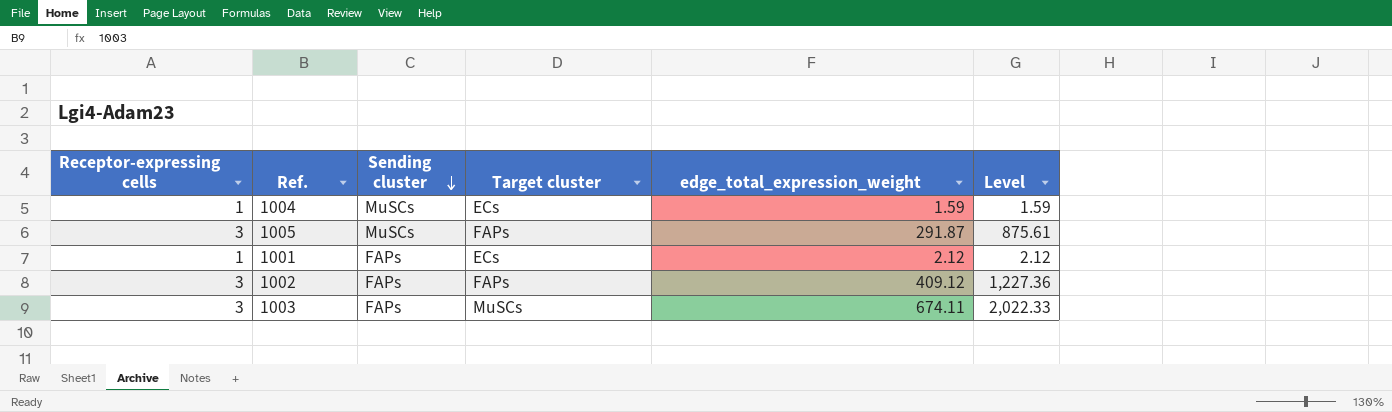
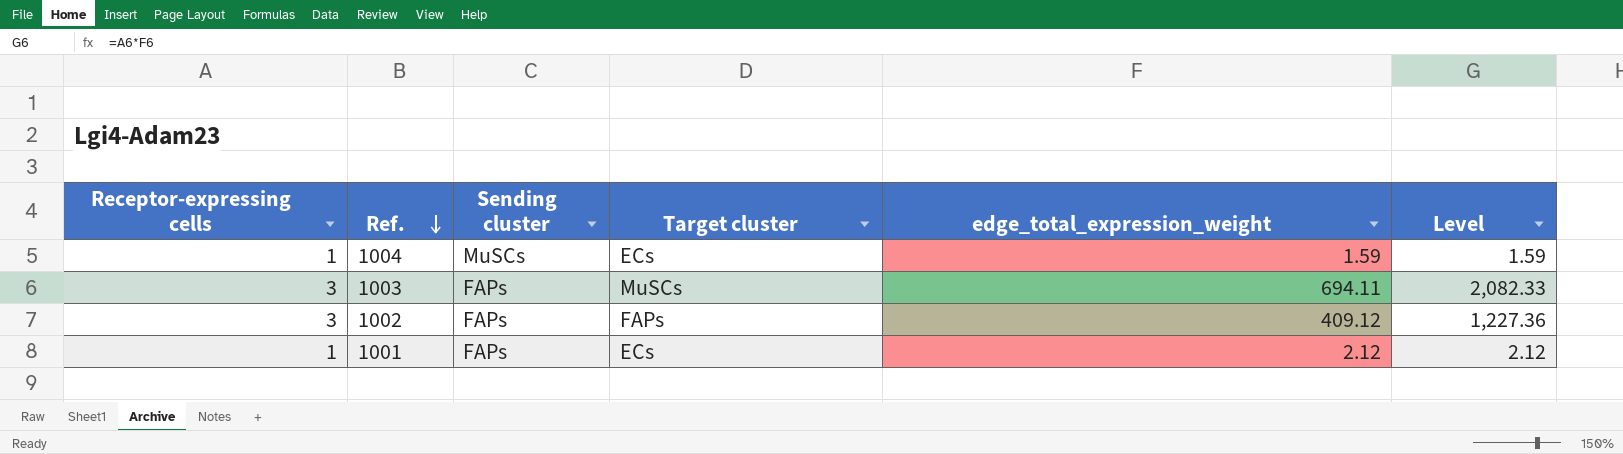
row order: Sending cluster descending -> Ref. descending
row 1005: 3 | MuSCs | FAPs | 291.87 | 875.61 -> none
1003 | edge_total_expression_weight: 674.11 -> 694.11
1003 | Level: 2,022.33 -> 2,082.33

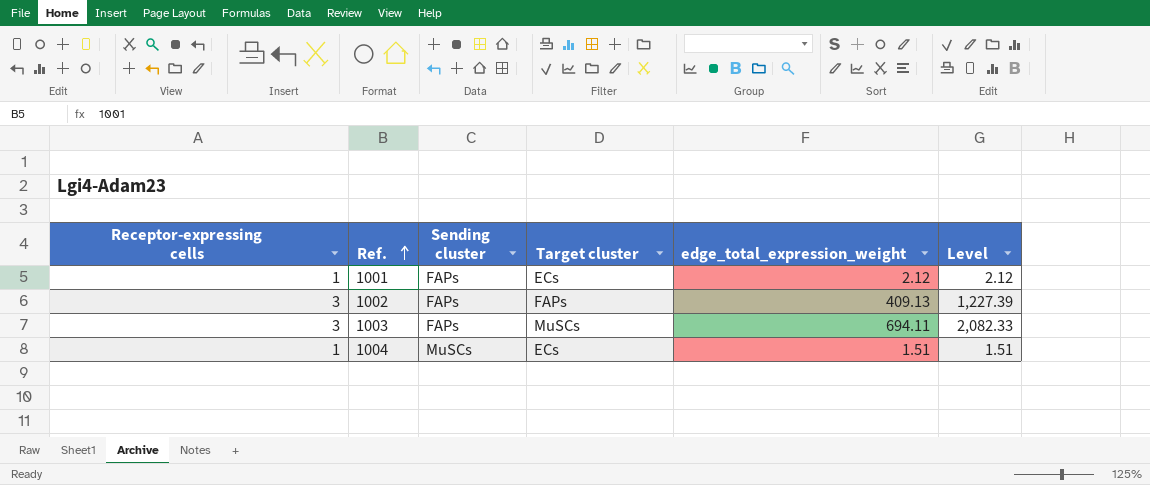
row order: Ref. descending -> Ref. ascending
1002 | edge_total_expression_weight: 409.12 -> 409.13
1002 | Level: 1,227.36 -> 1,227.39
1004 | edge_total_expression_weight: 1.59 -> 1.51
1004 | Level: 1.59 -> 1.51

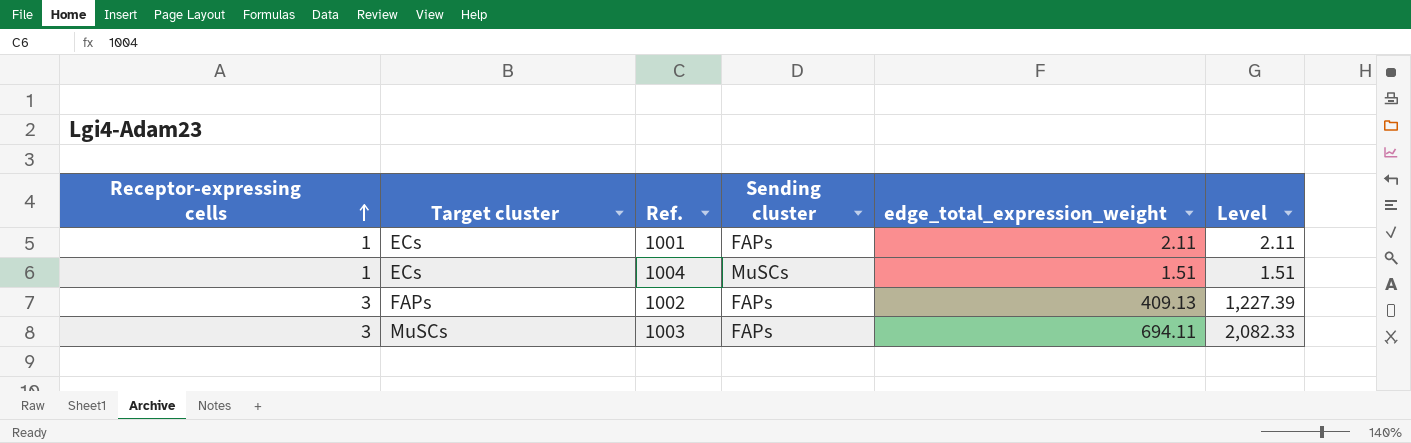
row order: Ref. ascending -> Receptor-expressing cells ascending
column Target cluster | position: 4 -> 2
1001 | edge_total_expression_weight: 2.12 -> 2.11
1001 | Level: 2.12 -> 2.11

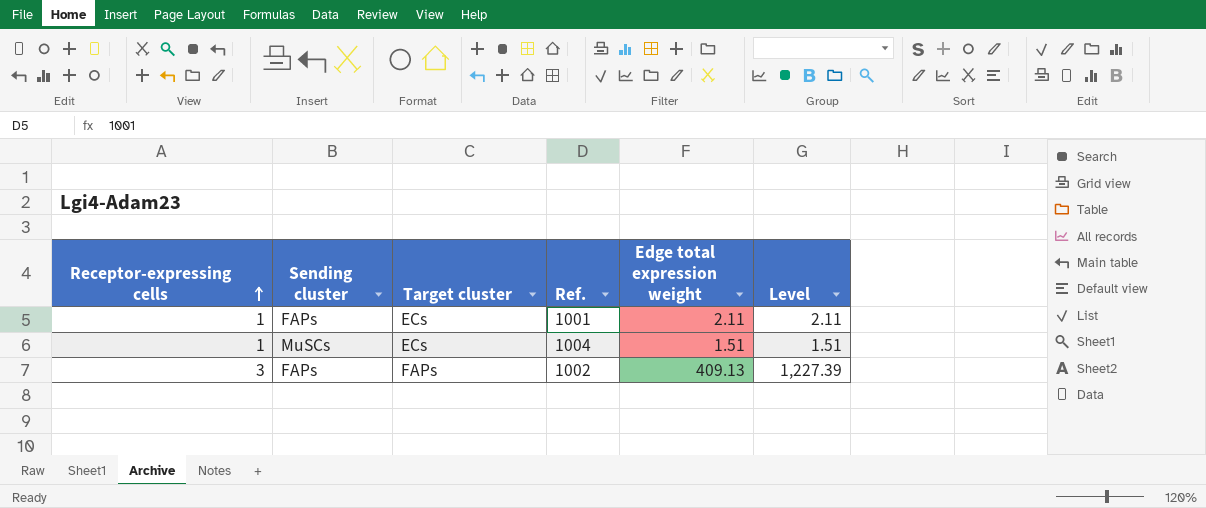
column Sending cluster | position: 4 -> 2
column name: edge_total_expression_weight -> Edge total expression weight
row 1003: 3 | MuSCs | FAPs | 694.11 | 2,082.33 -> none

